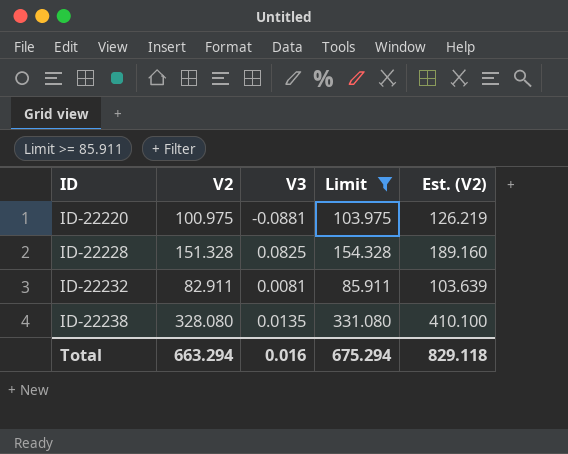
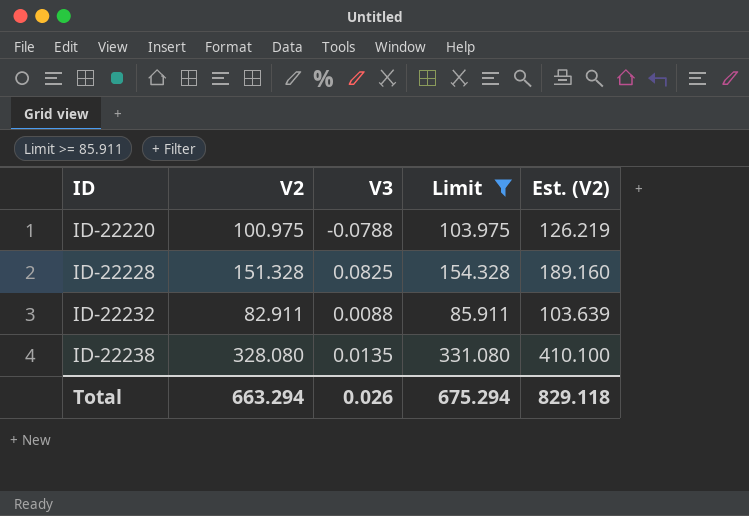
ID-22220 | V3: -0.0881 -> -0.0788
ID-22232 | V3: 0.0081 -> 0.0088
Total | V3: 0.016 -> 0.026

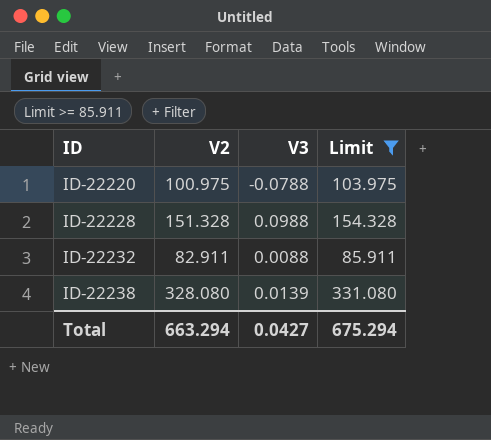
column Est. (V2) | formula: [V2] * 1.25 -> none
ID-22228 | V3: 0.0825 -> 0.0988
ID-22238 | V3: 0.0135 -> 0.0139
Total | V3: 0.026 -> 0.0427

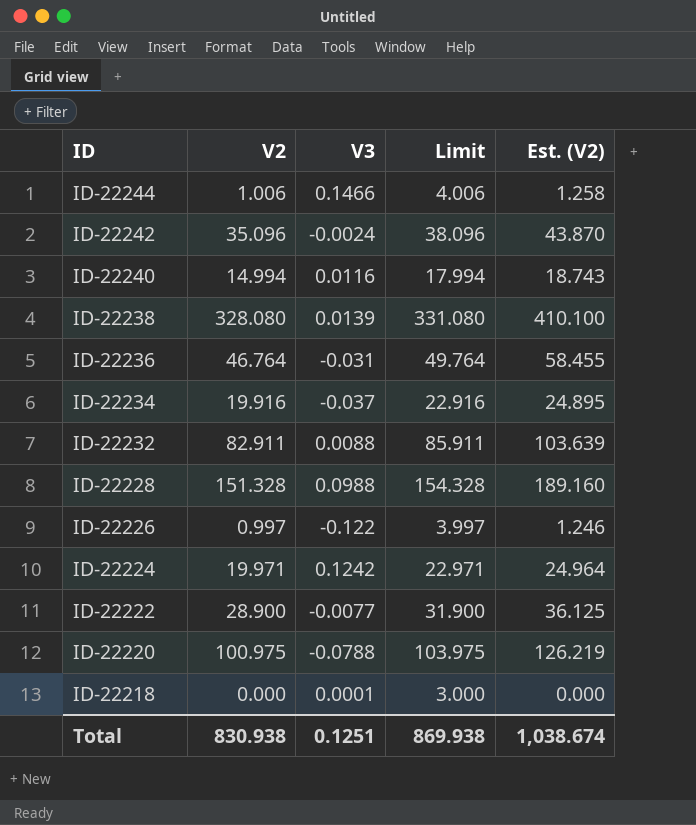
filter: Limit >= 85.911 -> none
row order: ID ascending -> ID descending
column Est. (V2) | formula: none -> [V2] * 1.25
Total | V2: 663.294 -> 830.938
Total | V3: 0.0427 -> 0.1251
Total | Limit: 675.294 -> 869.938

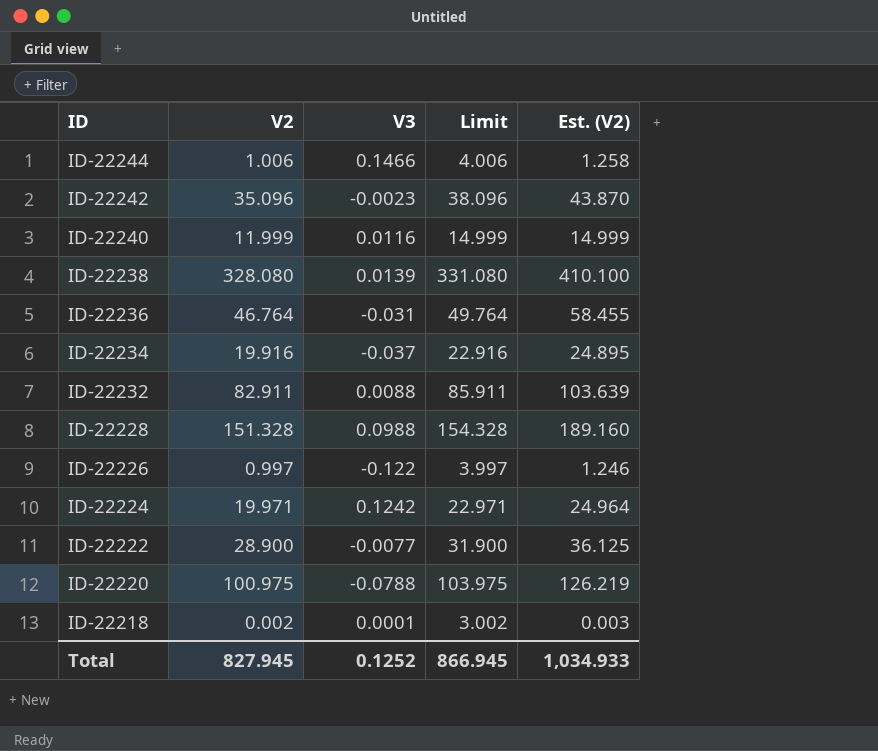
ID-22242 | V3: -0.0024 -> -0.0023
ID-22240 | V2: 14.994 -> 11.999
ID-22240 | Limit: 17.994 -> 14.999
ID-22240 | Est. (V2): 18.743 -> 14.999
ID-22218 | V2: 0.000 -> 0.002
ID-22218 | Limit: 3.000 -> 3.002
ID-22218 | Est. (V2): 0.000 -> 0.003
Total | V2: 830.938 -> 827.945
Total | V3: 0.1251 -> 0.1252
Total | Limit: 869.938 -> 866.945
Total | Est. (V2): 1,038.674 -> 1,034.933

